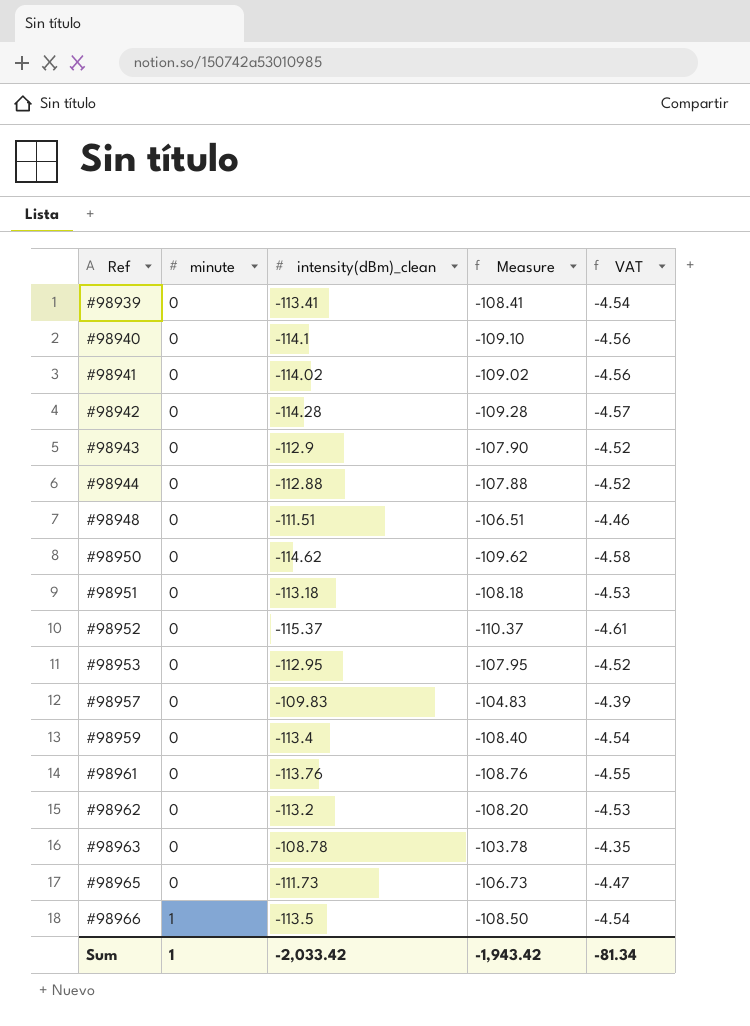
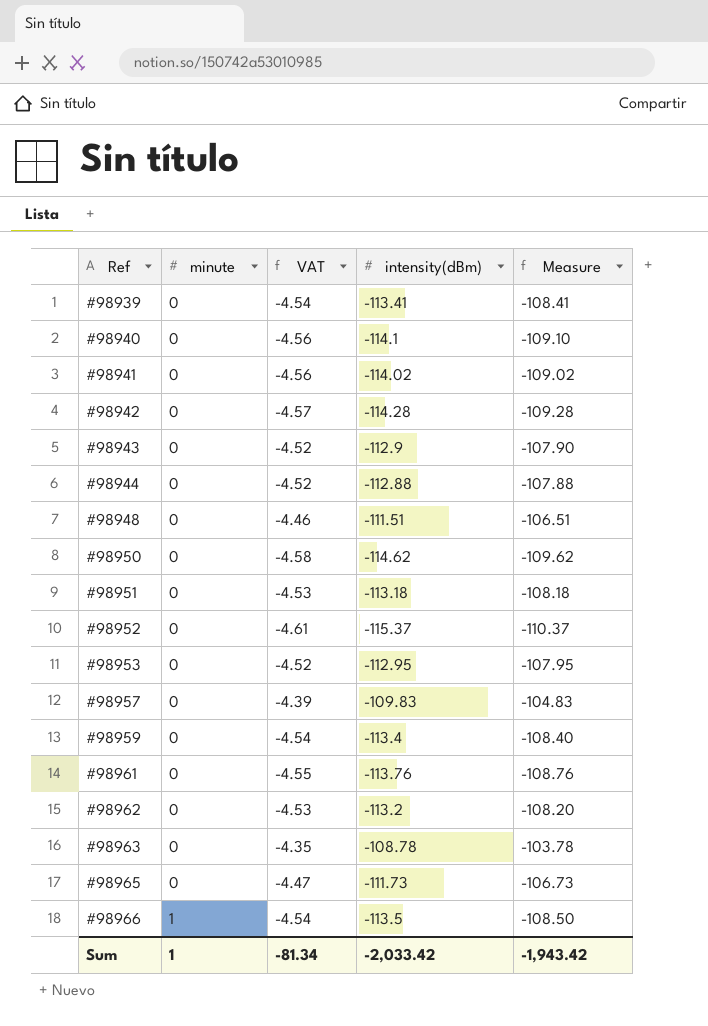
column VAT | position: 5 -> 3
column name: intensity(dBm)_clean -> intensity(dBm)

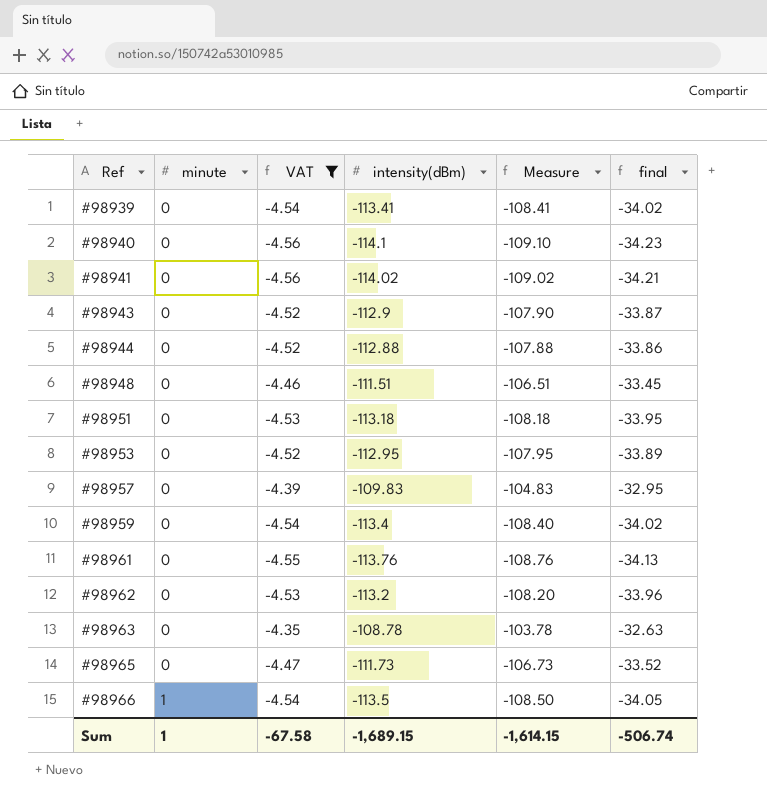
filter: none -> VAT >= -4.56
column final | formula: none -> [intensity(dBm)] * 0.3
Sum | VAT: -81.34 -> -67.58
Sum | intensity(dBm): -2,033.42 -> -1,689.15
Sum | Measure: -1,943.42 -> -1,614.15

